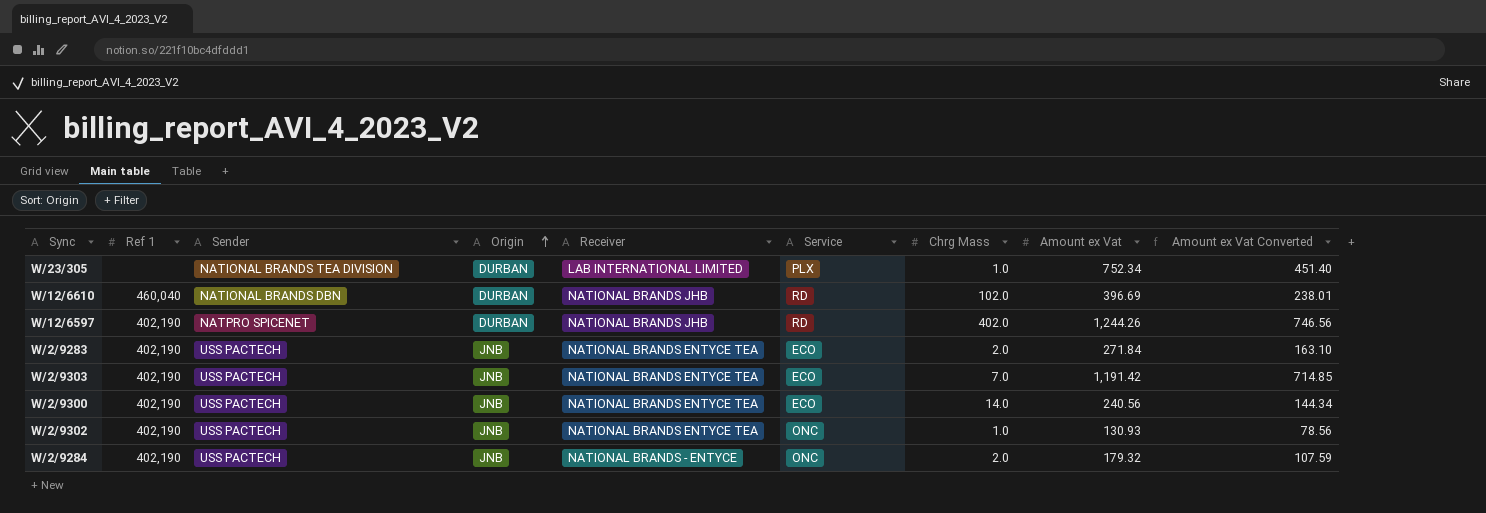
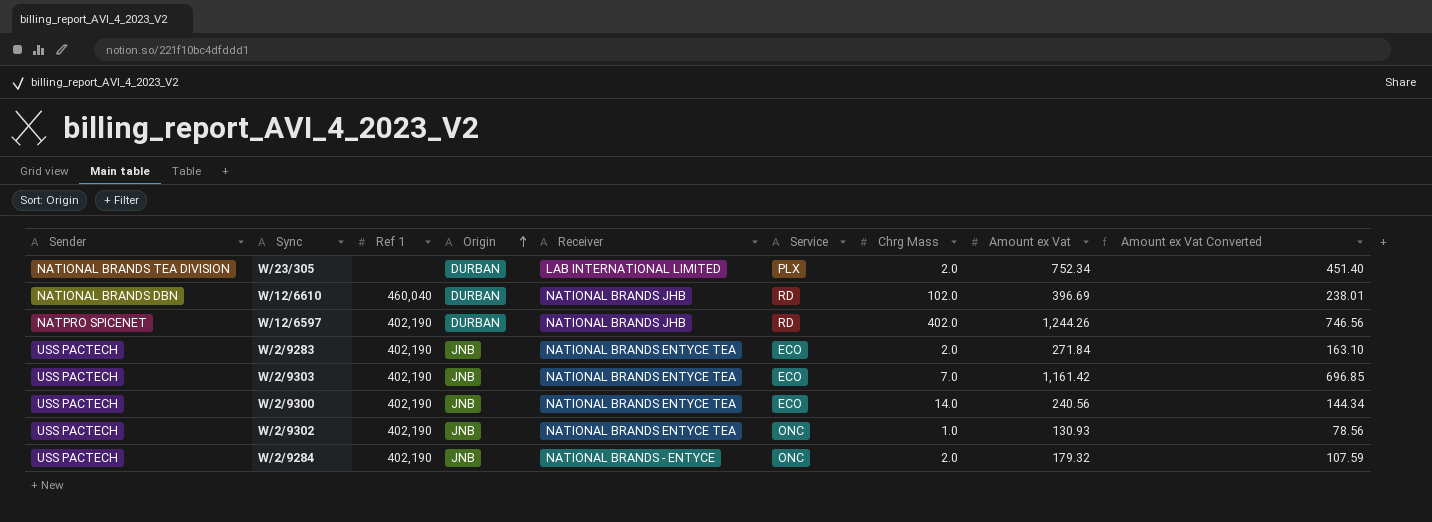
column Sender | position: 3 -> 1
W/23/305 | Chrg Mass: 1.0 -> 2.0
W/2/9303 | Amount ex Vat: 1,191.42 -> 1,161.42
W/2/9303 | Amount ex Vat Converted: 714.85 -> 696.85

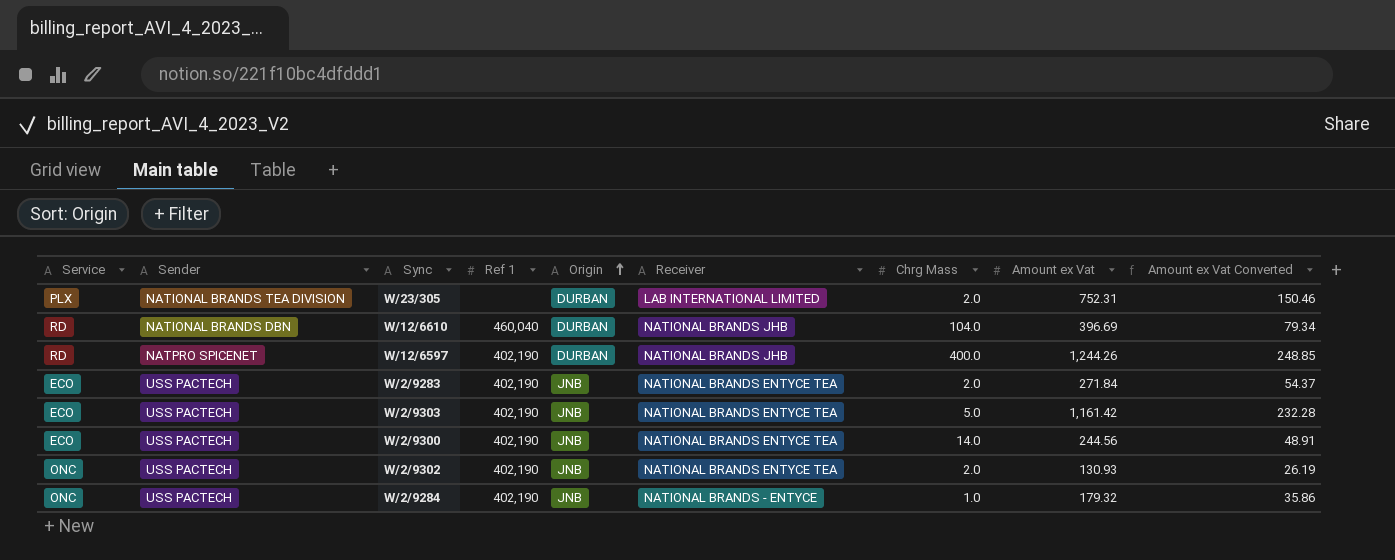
column Service | position: 6 -> 1
column Amount ex Vat Converted | formula: [Amount ex Vat] * 0.6 -> [Amount ex Vat] * 0.2
W/23/305 | Amount ex Vat: 752.34 -> 752.31
W/12/6610 | Chrg Mass: 102.0 -> 104.0
W/12/6597 | Chrg Mass: 402.0 -> 400.0
W/2/9303 | Chrg Mass: 7.0 -> 5.0
W/2/9300 | Amount ex Vat: 240.56 -> 244.56
W/2/9302 | Chrg Mass: 1.0 -> 2.0
W/2/9284 | Chrg Mass: 2.0 -> 1.0

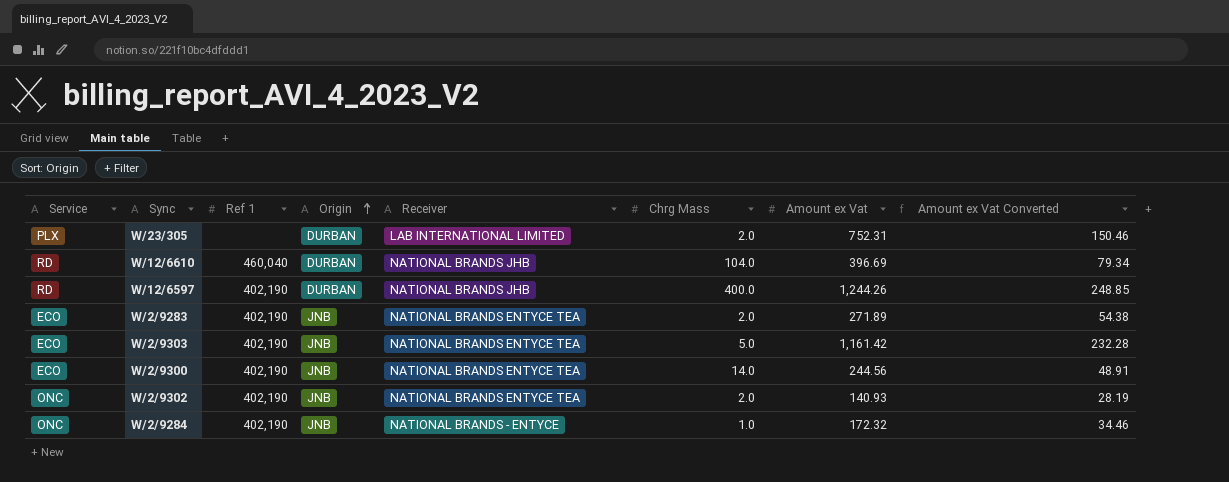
column Sender | position: 2 -> none
W/2/9283 | Amount ex Vat: 271.84 -> 271.89
W/2/9283 | Amount ex Vat Converted: 54.37 -> 54.38
W/2/9302 | Amount ex Vat: 130.93 -> 140.93
W/2/9302 | Amount ex Vat Converted: 26.19 -> 28.19
W/2/9284 | Amount ex Vat: 179.32 -> 172.32
W/2/9284 | Amount ex Vat Converted: 35.86 -> 34.46

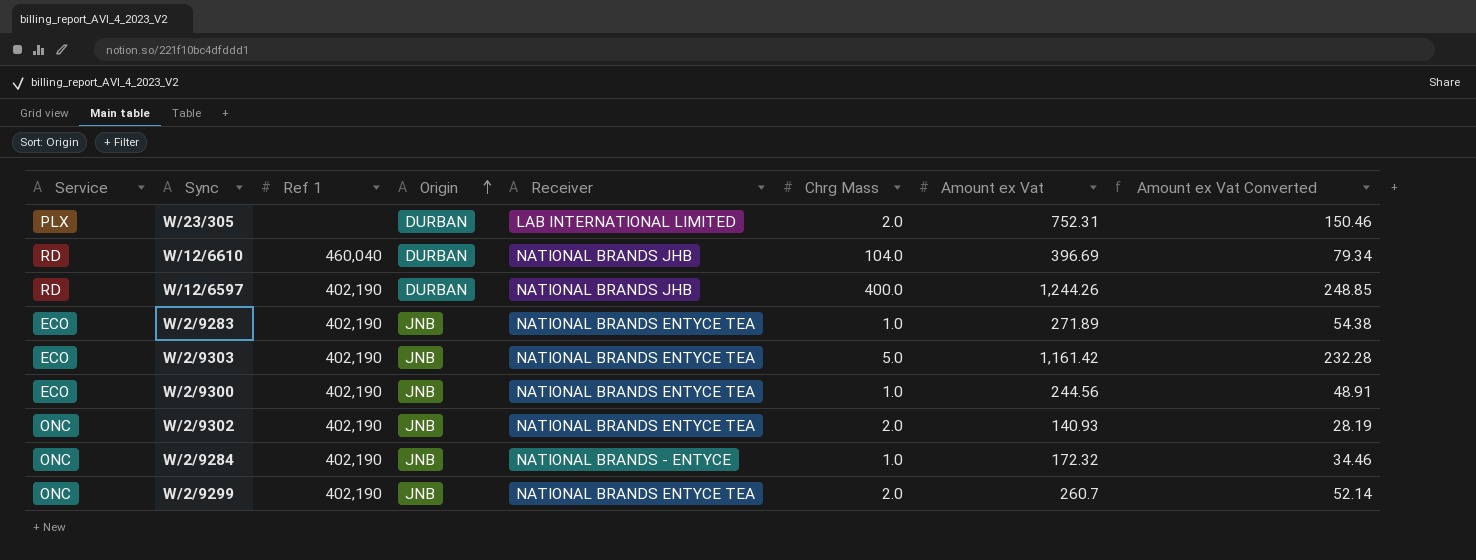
W/2/9283 | Chrg Mass: 2.0 -> 1.0
W/2/9300 | Chrg Mass: 14.0 -> 1.0
row W/2/9299: none -> ONC | 402,190 | JNB | NATIONAL BRANDS ENTYCE TEA | 2.0 | 260.7 | 52.14

